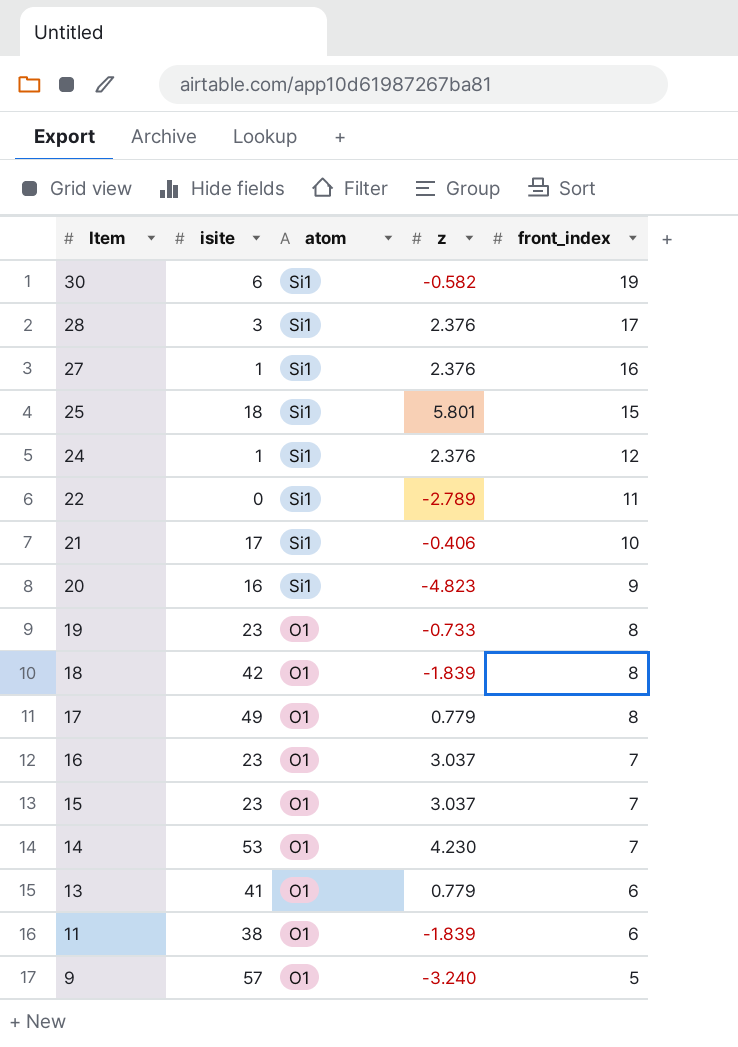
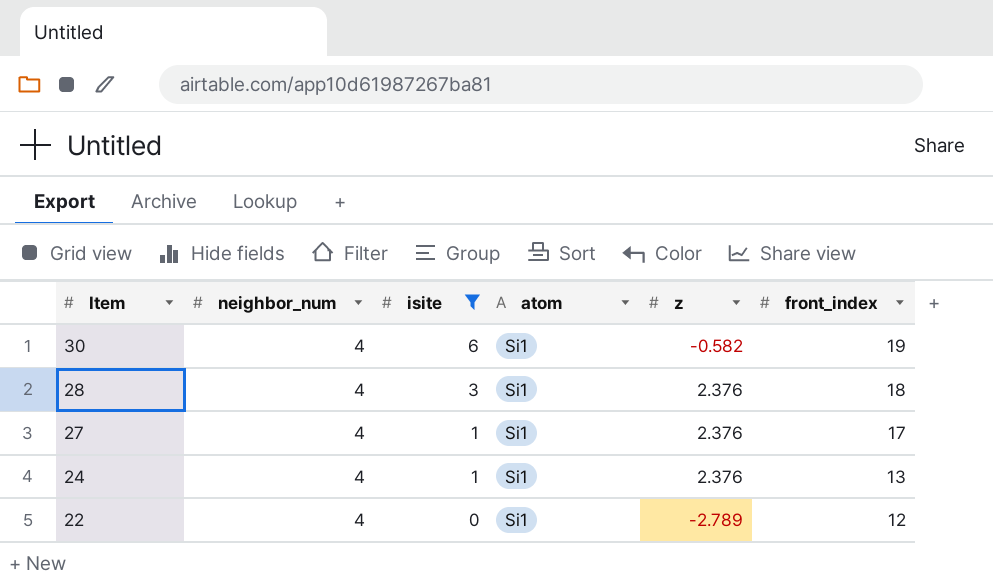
filter: none -> isite <= 6
column neighbor_num | position: none -> 2
28 | front_index: 17 -> 18
27 | front_index: 16 -> 17
24 | front_index: 12 -> 13
22 | front_index: 11 -> 12

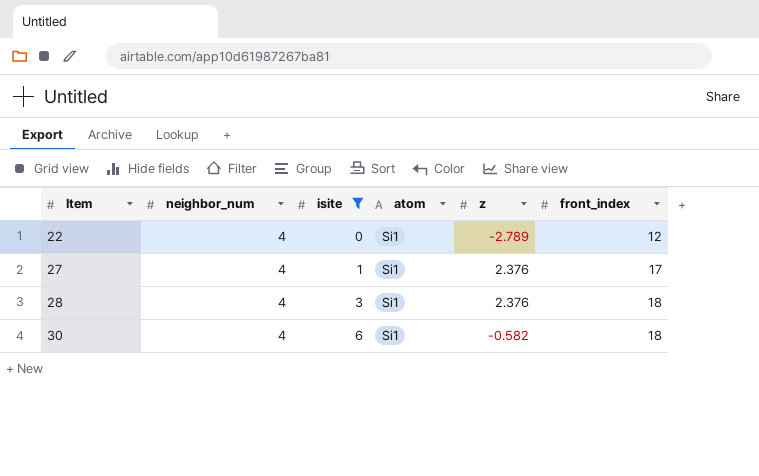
row order: Item descending -> Item ascending
row 24: 4 | 1 | Si1 | 2.376 | 13 -> none
30 | front_index: 19 -> 18

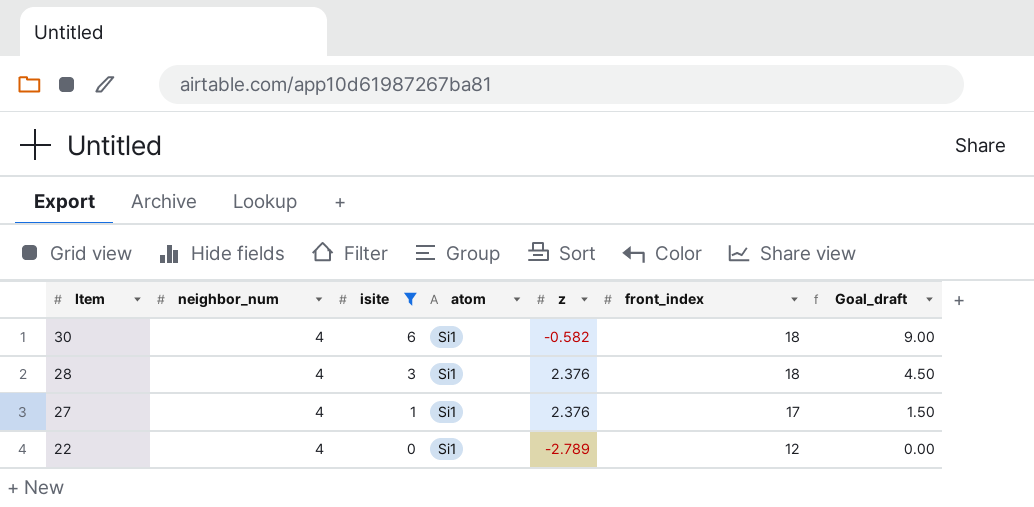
row order: Item ascending -> Item descending
column Goal_draft | formula: none -> [isite] * 1.5

